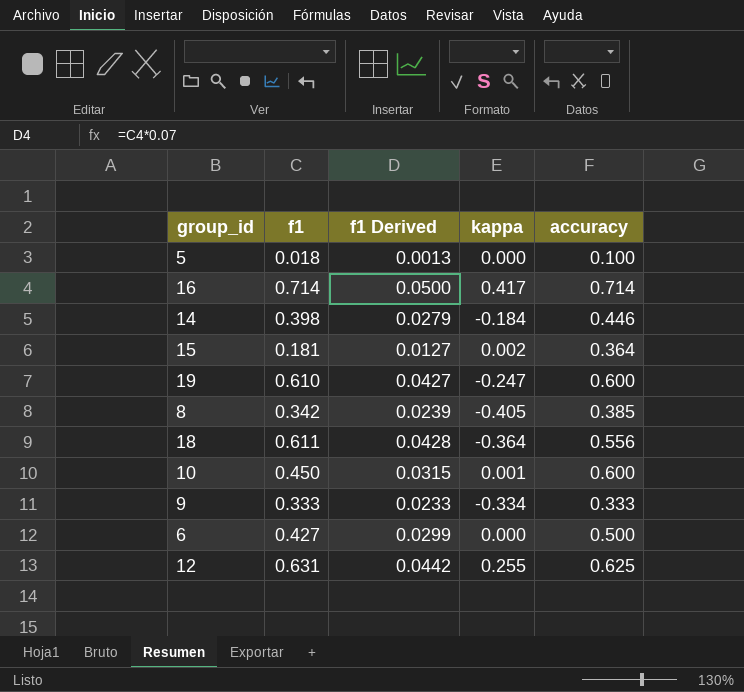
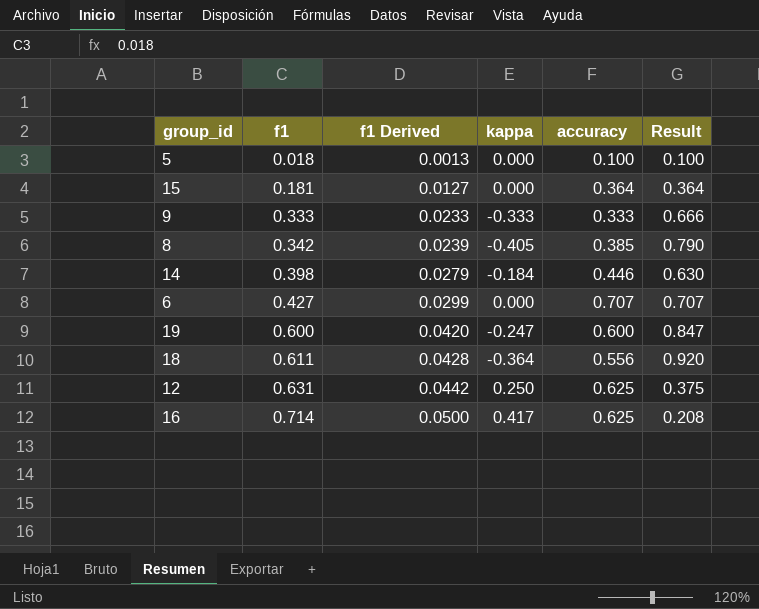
row order: none -> f1 ascending
column Result | formula: none -> [accuracy] - [kappa]
row 10: 0.450 | 0.0315 | 0.001 | 0.600 -> none
15 | kappa: 0.002 -> 0.000
9 | kappa: -0.334 -> -0.333
6 | accuracy: 0.500 -> 0.707
19 | f1: 0.610 -> 0.600
19 | f1 Derived: 0.0427 -> 0.0420
12 | kappa: 0.255 -> 0.250
16 | accuracy: 0.714 -> 0.625

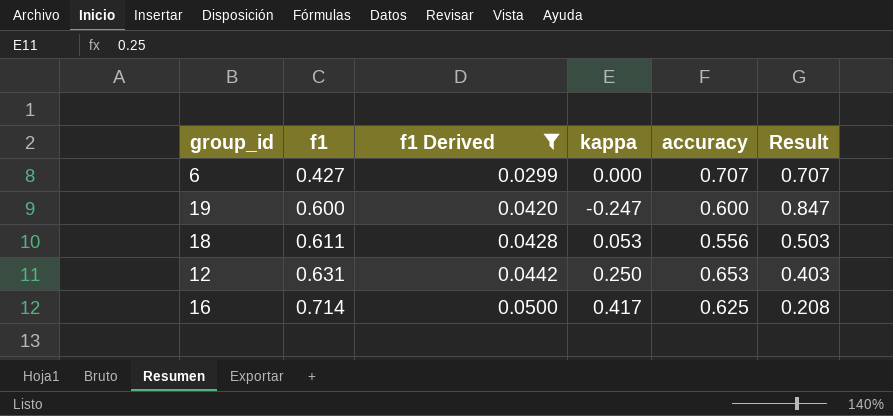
filter: none -> f1 Derived >= 0.0299
18 | kappa: -0.364 -> 0.053
18 | Result: 0.920 -> 0.503
12 | accuracy: 0.625 -> 0.653
12 | Result: 0.375 -> 0.403

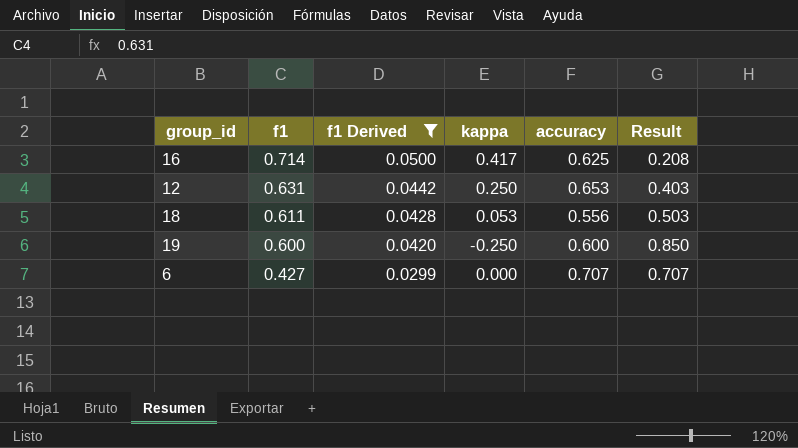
row order: f1 ascending -> f1 descending
19 | kappa: -0.247 -> -0.250
19 | Result: 0.847 -> 0.850

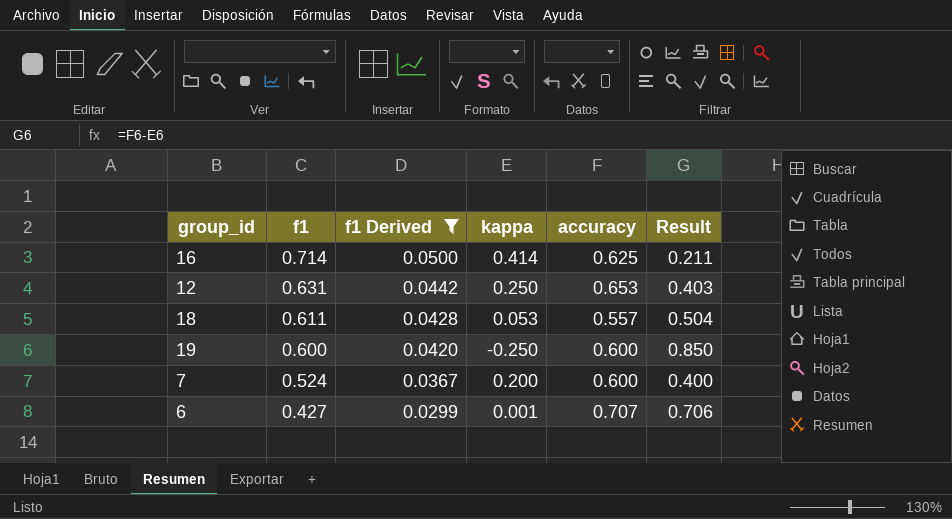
16 | kappa: 0.417 -> 0.414
16 | Result: 0.208 -> 0.211
18 | accuracy: 0.556 -> 0.557
18 | Result: 0.503 -> 0.504
row 7: none -> 0.524 | 0.0367 | 0.200 | 0.600 | 0.400
6 | kappa: 0.000 -> 0.001
6 | Result: 0.707 -> 0.706

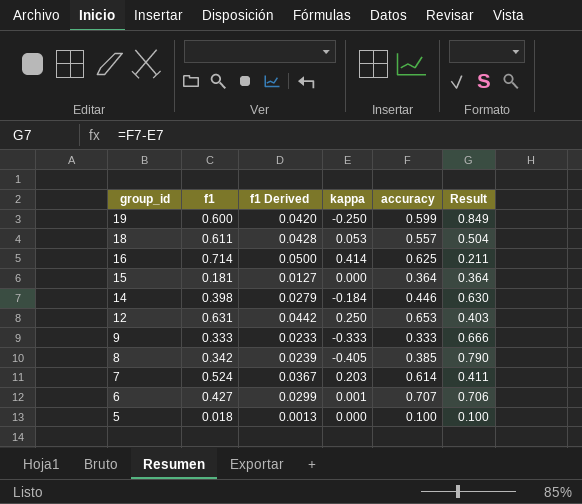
filter: f1 Derived >= 0.0299 -> none
row order: f1 descending -> group_id descending
19 | accuracy: 0.600 -> 0.599
19 | Result: 0.850 -> 0.849
7 | kappa: 0.200 -> 0.203
7 | accuracy: 0.600 -> 0.614
7 | Result: 0.400 -> 0.411

